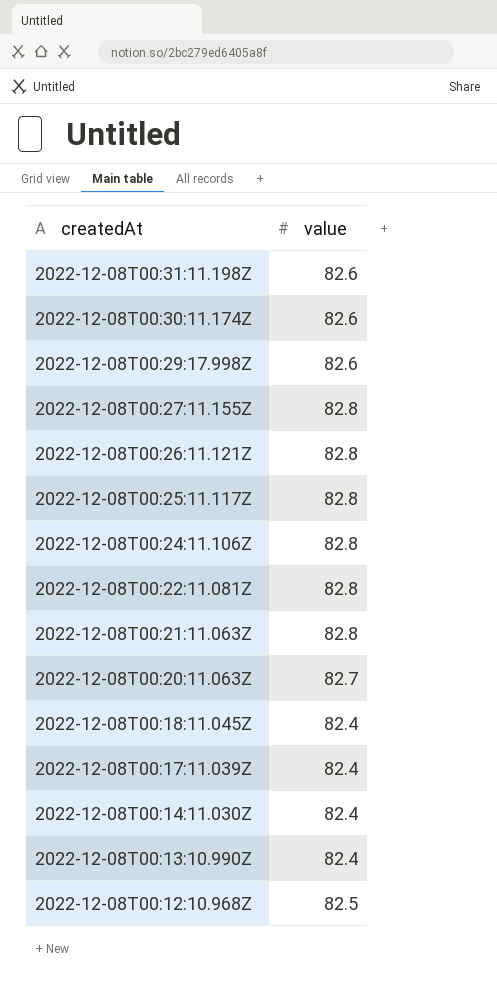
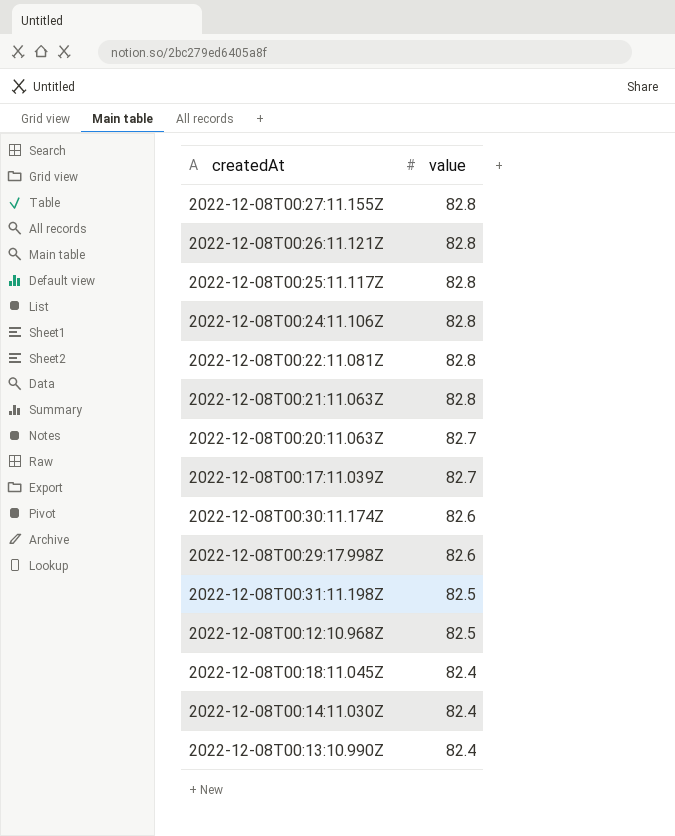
row order: createdAt descending -> value descending
2022-12-08T00:17:11.039Z | value: 82.4 -> 82.7
2022-12-08T00:31:11.198Z | value: 82.6 -> 82.5

